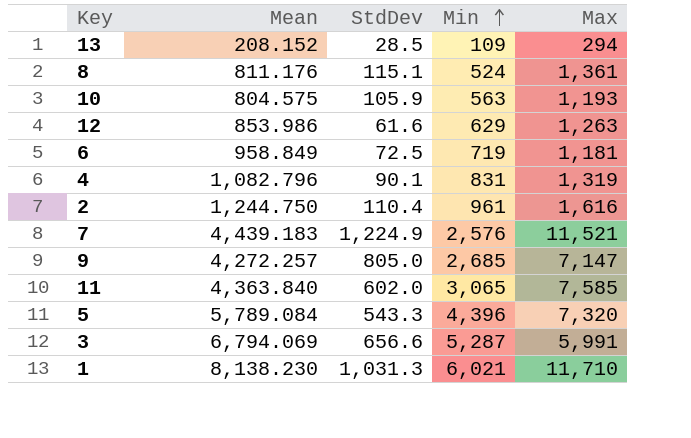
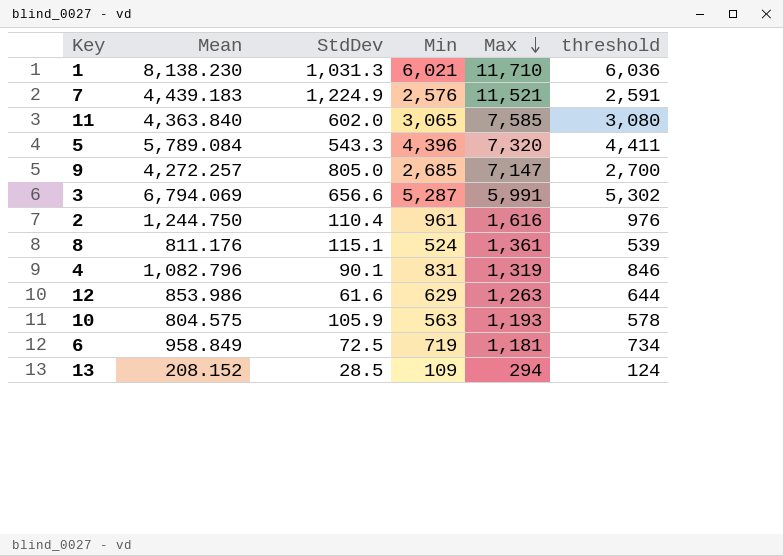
row order: Min ascending -> Max descending
column threshold | formula: none -> [Min] + 15

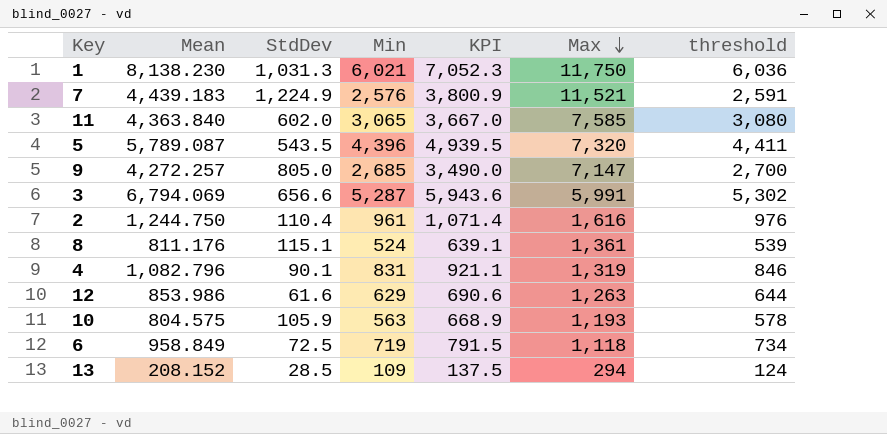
column KPI | formula: none -> [StdDev] + [Min]
1 | Max: 11,710 -> 11,750
5 | Mean: 5,789.084 -> 5,789.087
5 | StdDev: 543.3 -> 543.5
6 | Max: 1,181 -> 1,118

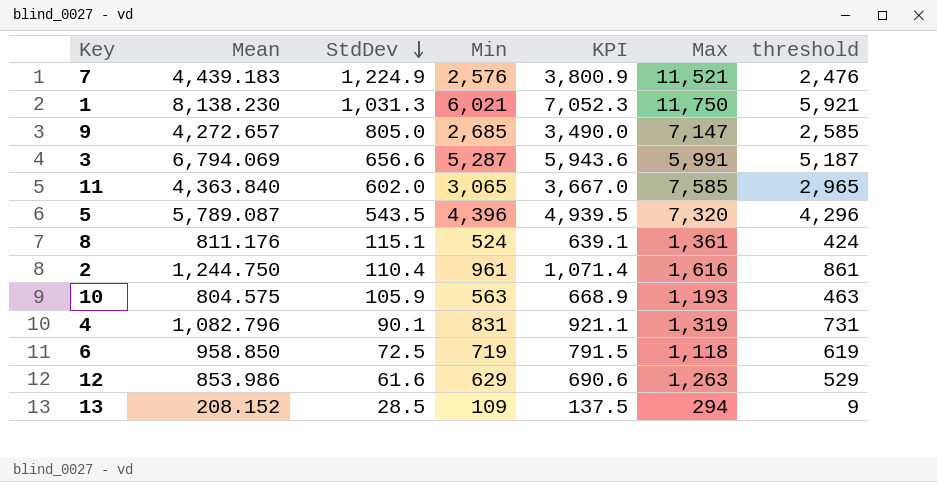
row order: Max descending -> StdDev descending
column threshold | formula: [Min] + 15 -> [Min] - 100
9 | Mean: 4,272.257 -> 4,272.657
6 | Mean: 958.849 -> 958.850

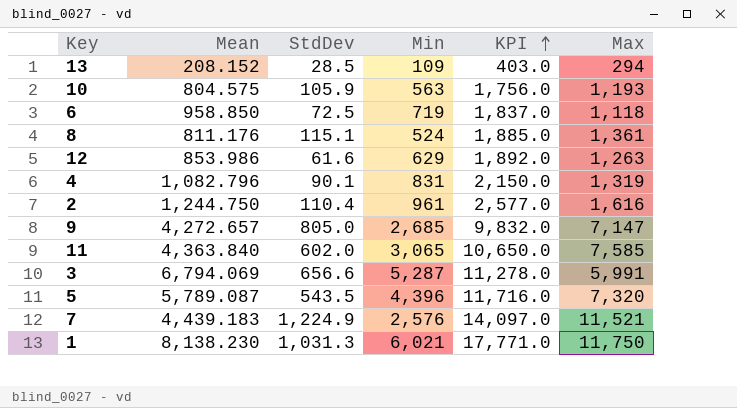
row order: StdDev descending -> KPI ascending
column threshold | formula: [Min] - 100 -> none
column KPI | formula: [StdDev] + [Min] -> [Min] + [Max]

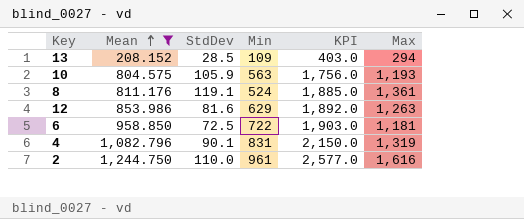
filter: none -> Mean <= 1,244.750
row order: KPI ascending -> Mean ascending
8 | StdDev: 115.1 -> 119.1
12 | StdDev: 61.6 -> 81.6
6 | Min: 719 -> 722
6 | KPI: 1,837.0 -> 1,903.0
6 | Max: 1,118 -> 1,181
2 | StdDev: 110.4 -> 110.0

